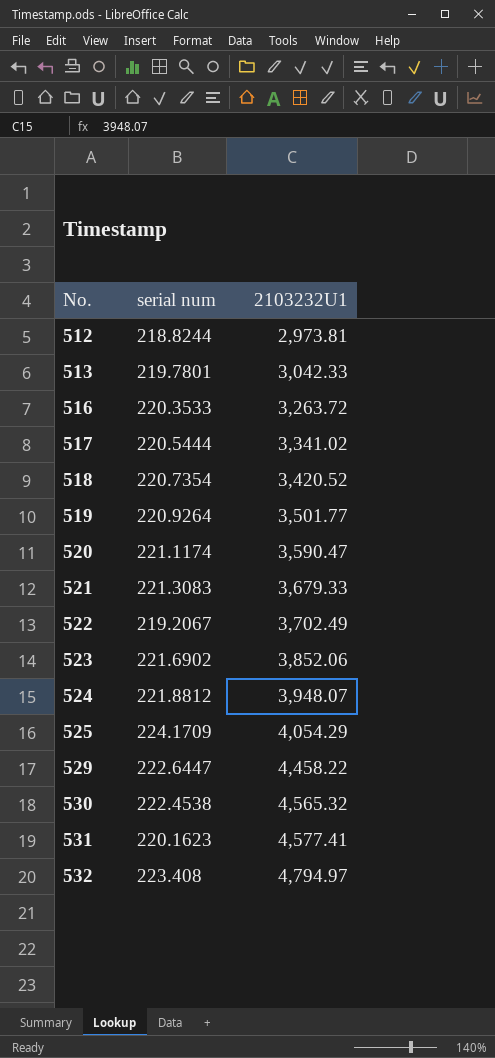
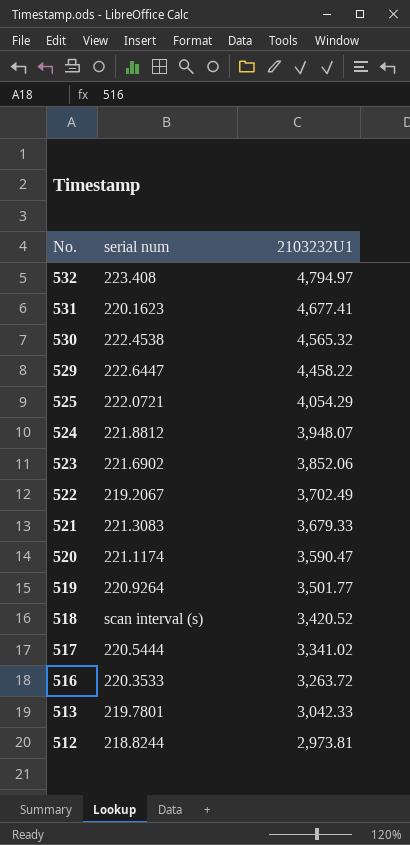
row order: No. ascending -> No. descending
531 | 2103232U1: 4,577.41 -> 4,677.41
525 | serial num: 224.1709 -> 222.0721
518 | serial num: 220.7354 -> scan interval (s)

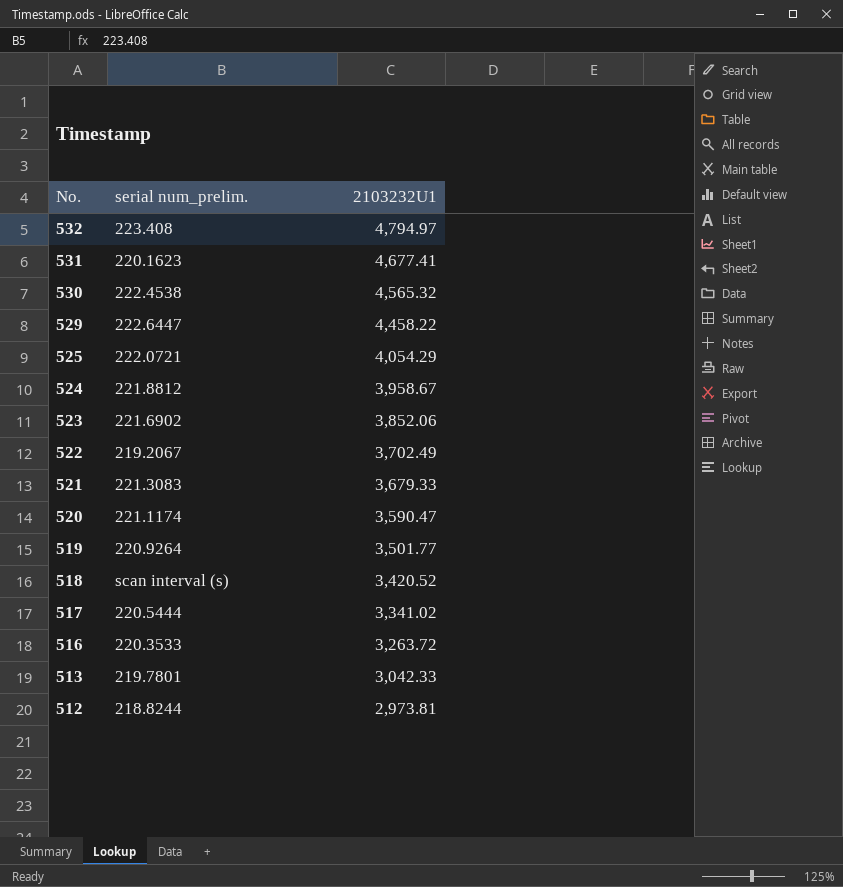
column name: serial num -> serial num_prelim.
524 | 2103232U1: 3,948.07 -> 3,958.67

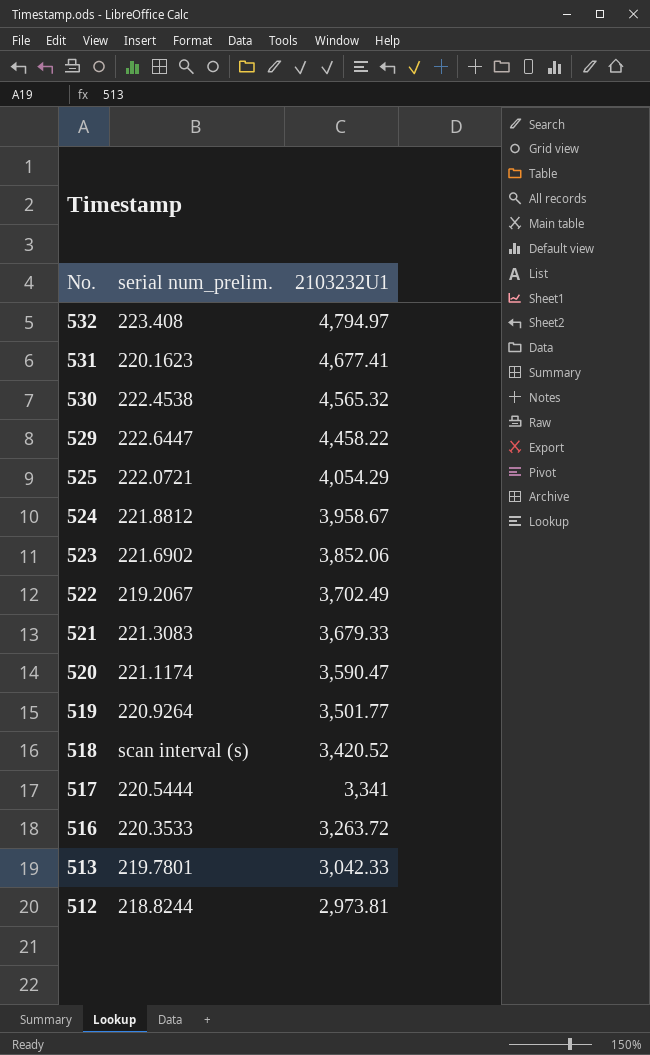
517 | 2103232U1: 3,341.02 -> 3,341

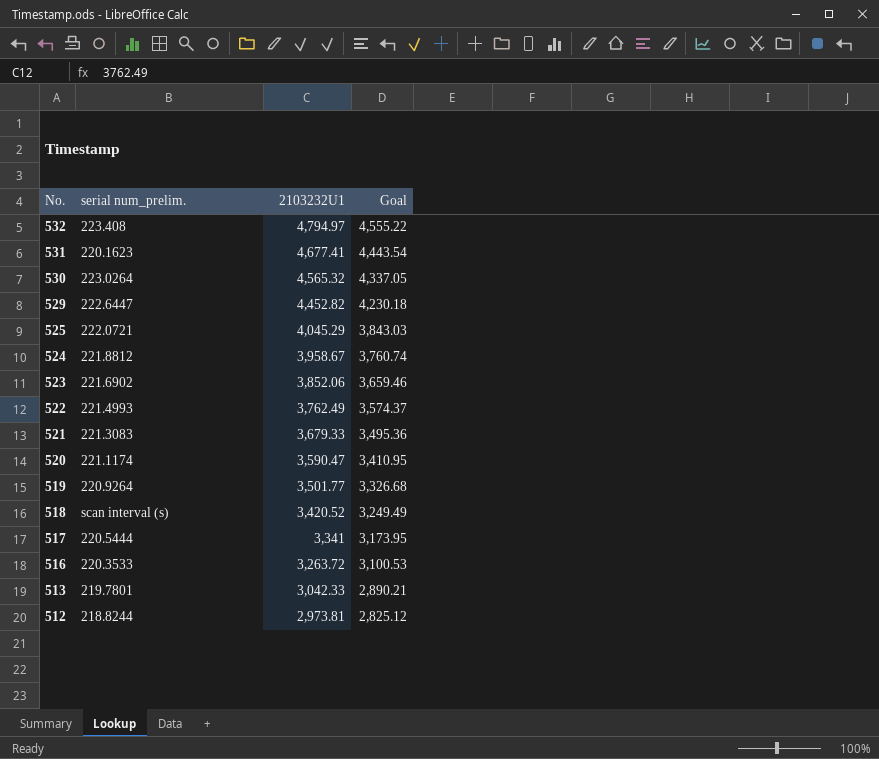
column Goal | formula: none -> [2103232U1] * 0.95
530 | serial num_prelim.: 222.4538 -> 223.0264
529 | 2103232U1: 4,458.22 -> 4,452.82
525 | 2103232U1: 4,054.29 -> 4,045.29
522 | serial num_prelim.: 219.2067 -> 221.4993
522 | 2103232U1: 3,702.49 -> 3,762.49

